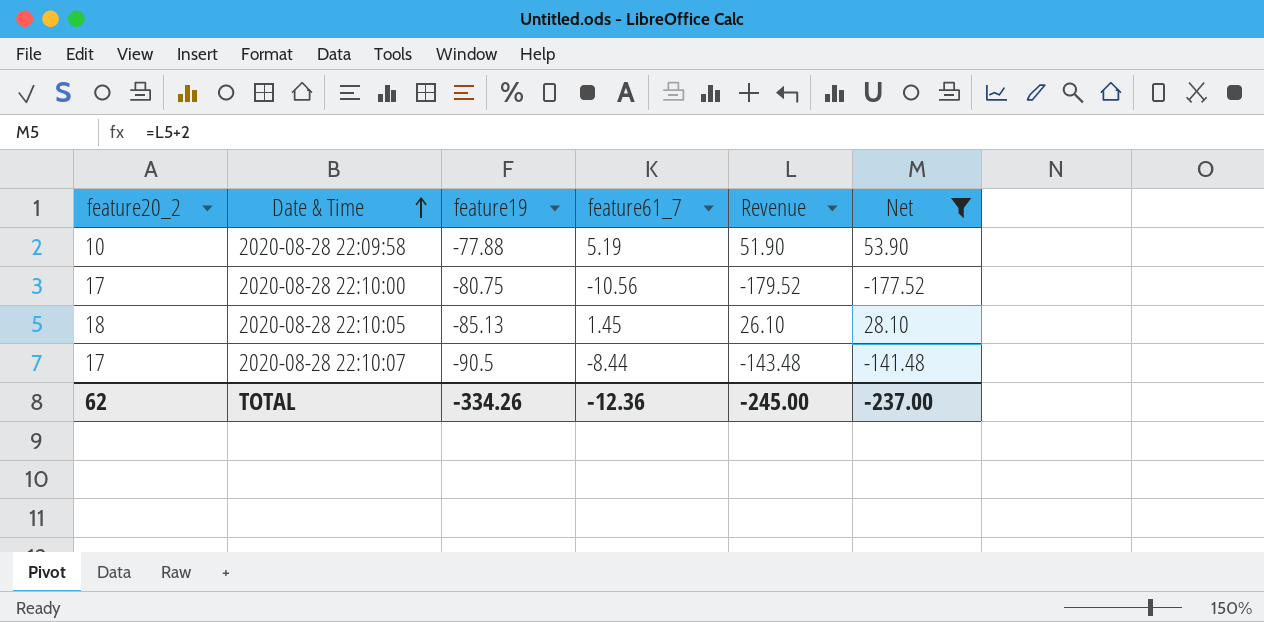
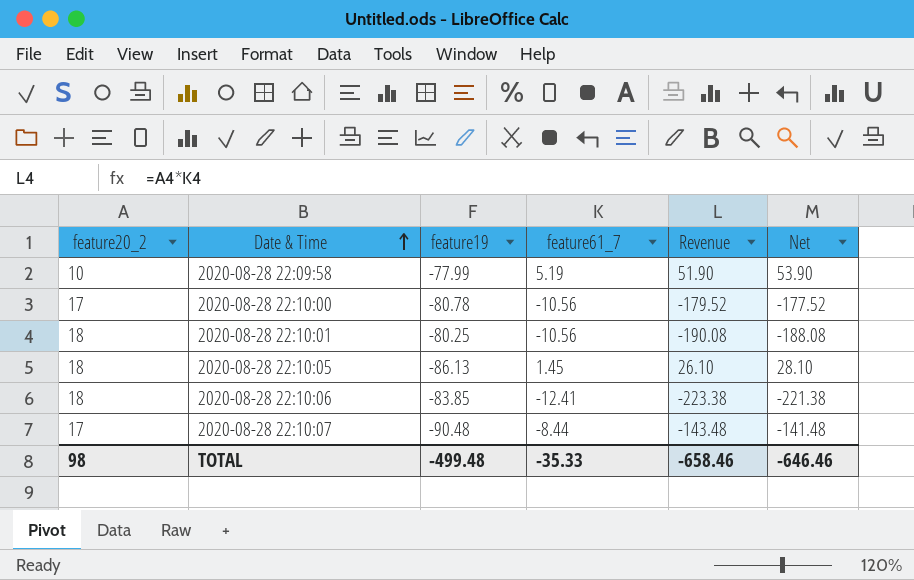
filter: Net >= -177.52 -> none
2020-08-28 22:09:58 | feature19: -77.88 -> -77.99
2020-08-28 22:10:00 | feature19: -80.75 -> -80.78
2020-08-28 22:10:05 | feature19: -85.13 -> -86.13
2020-08-28 22:10:07 | feature19: -90.5 -> -90.48
TOTAL | feature20_2: 62 -> 98
TOTAL | feature19: -334.26 -> -499.48
TOTAL | feature61_7: -12.36 -> -35.33
TOTAL | Revenue: -245.00 -> -658.46
TOTAL | Net: -237.00 -> -646.46

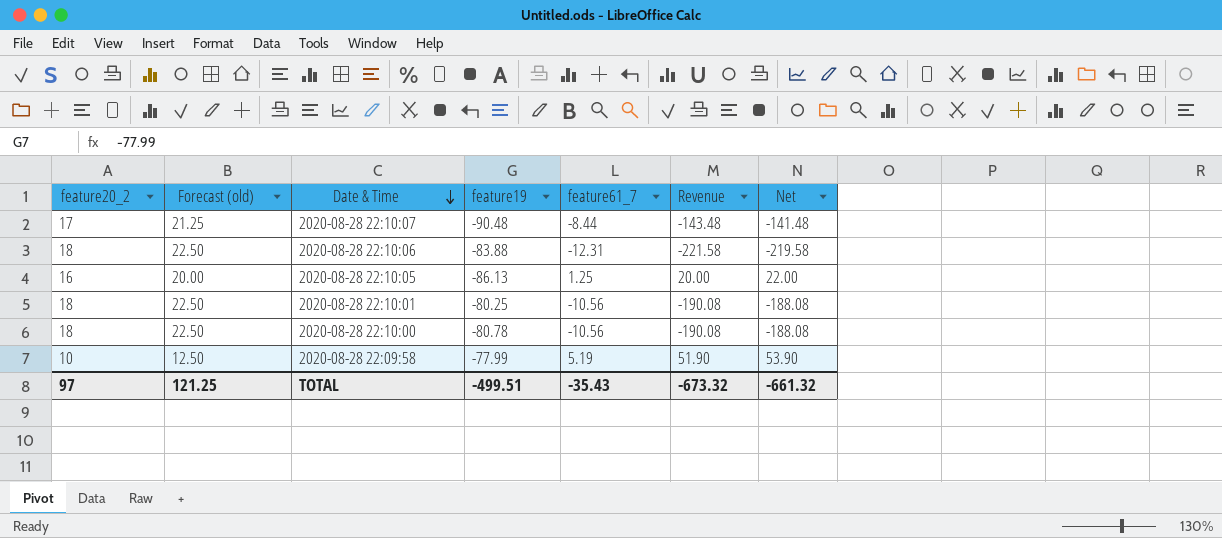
row order: Date & Time ascending -> Date & Time descending
column Forecast (old) | formula: none -> [feature20_2] * 1.25
2020-08-28 22:10:06 | feature19: -83.85 -> -83.88
2020-08-28 22:10:06 | feature61_7: -12.41 -> -12.31
2020-08-28 22:10:06 | Revenue: -223.38 -> -221.58
2020-08-28 22:10:06 | Net: -221.38 -> -219.58
2020-08-28 22:10:05 | feature20_2: 18 -> 16
2020-08-28 22:10:05 | feature61_7: 1.45 -> 1.25
2020-08-28 22:10:05 | Revenue: 26.10 -> 20.00
2020-08-28 22:10:05 | Net: 28.10 -> 22.00
2020-08-28 22:10:00 | feature20_2: 17 -> 18
2020-08-28 22:10:00 | Revenue: -179.52 -> -190.08
2020-08-28 22:10:00 | Net: -177.52 -> -188.08
TOTAL | feature20_2: 98 -> 97
TOTAL | feature19: -499.48 -> -499.51
TOTAL | feature61_7: -35.33 -> -35.43
TOTAL | Revenue: -658.46 -> -673.32
TOTAL | Net: -646.46 -> -661.32

